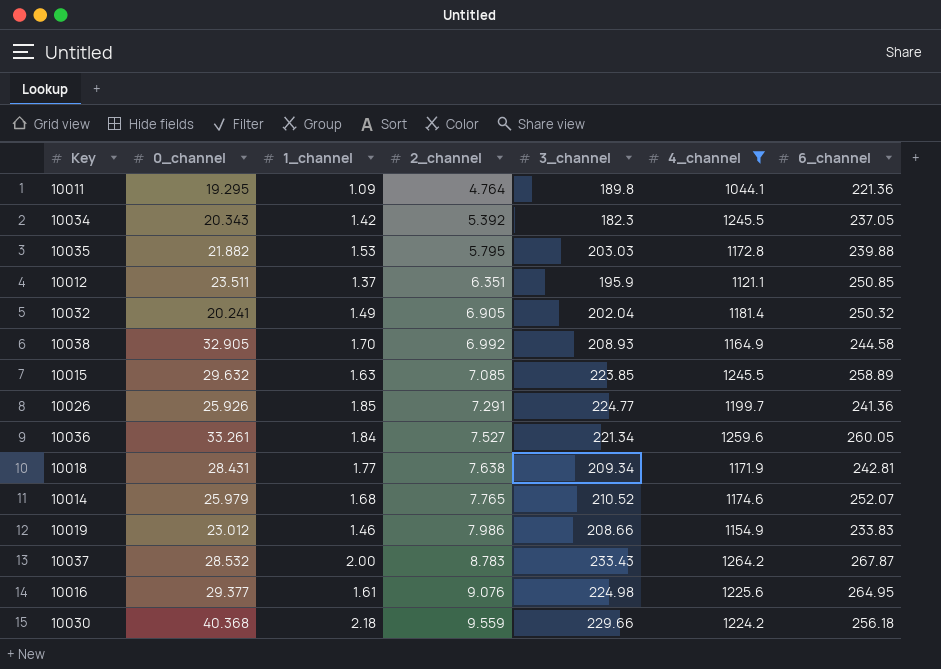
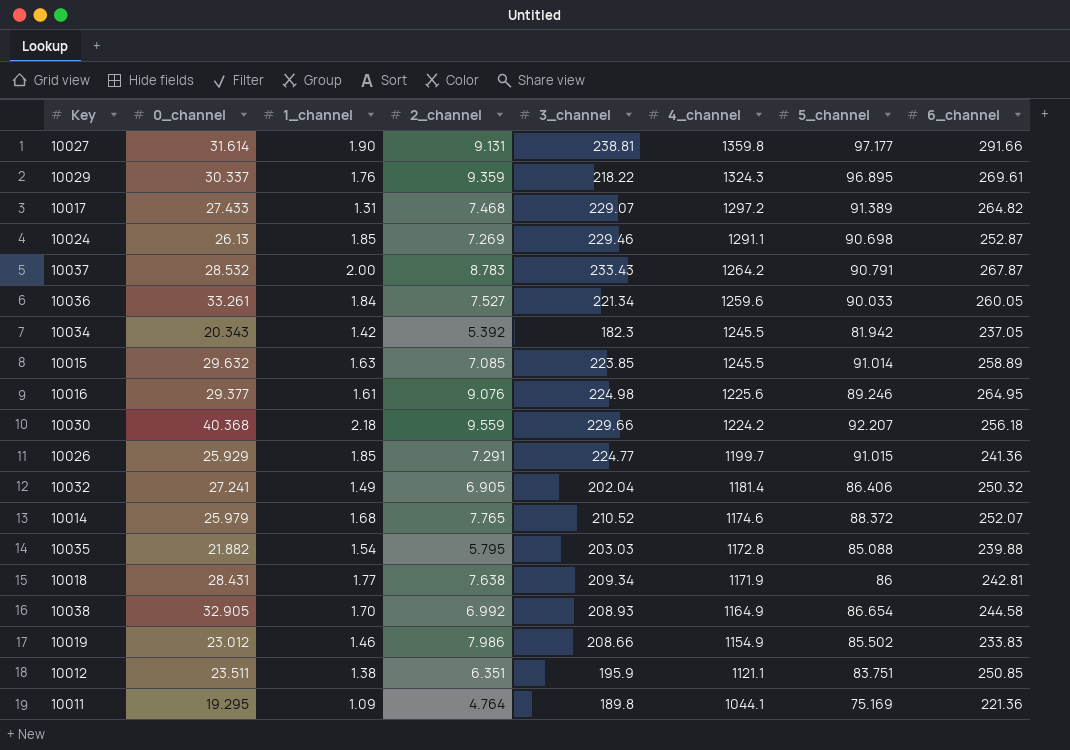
filter: 4_channel <= 1264.2 -> none
row order: 2_channel ascending -> 4_channel descending
column 5_channel | position: none -> 7
10026 | 0_channel: 25.926 -> 25.929
10032 | 0_channel: 20.241 -> 27.241
10035 | 1_channel: 1.53 -> 1.54
10012 | 1_channel: 1.37 -> 1.38

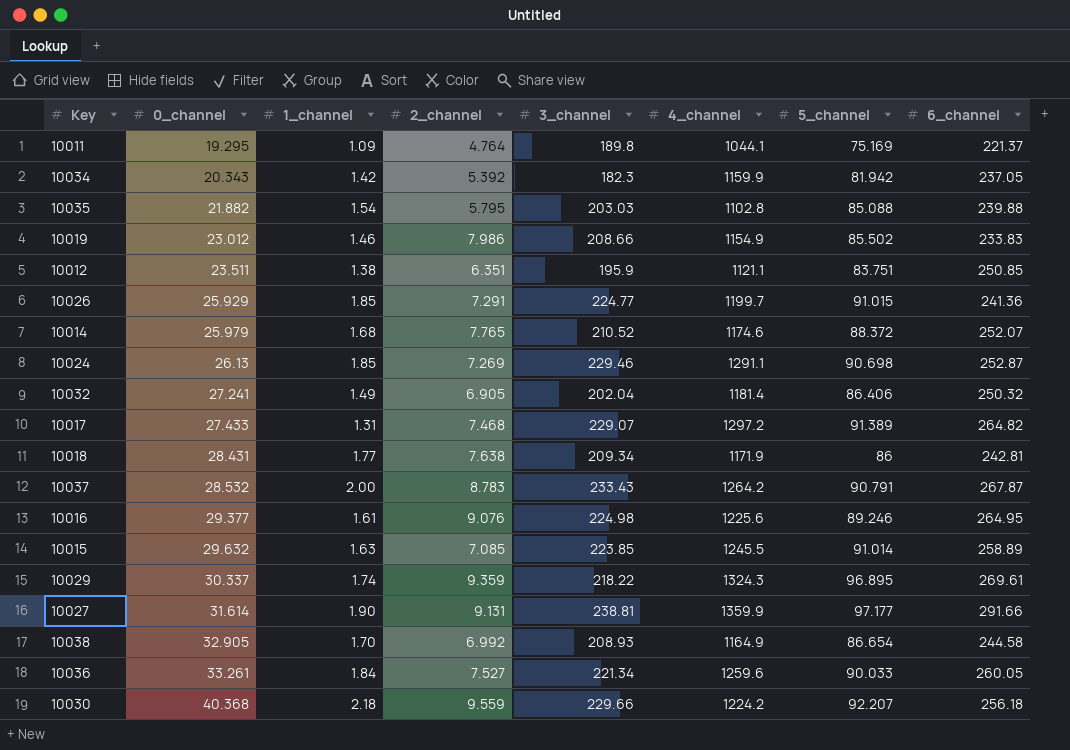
row order: 4_channel descending -> 0_channel ascending
10011 | 6_channel: 221.36 -> 221.37
10034 | 4_channel: 1245.5 -> 1159.9
10035 | 4_channel: 1172.8 -> 1102.8
10029 | 1_channel: 1.76 -> 1.74
10027 | 4_channel: 1359.8 -> 1359.9

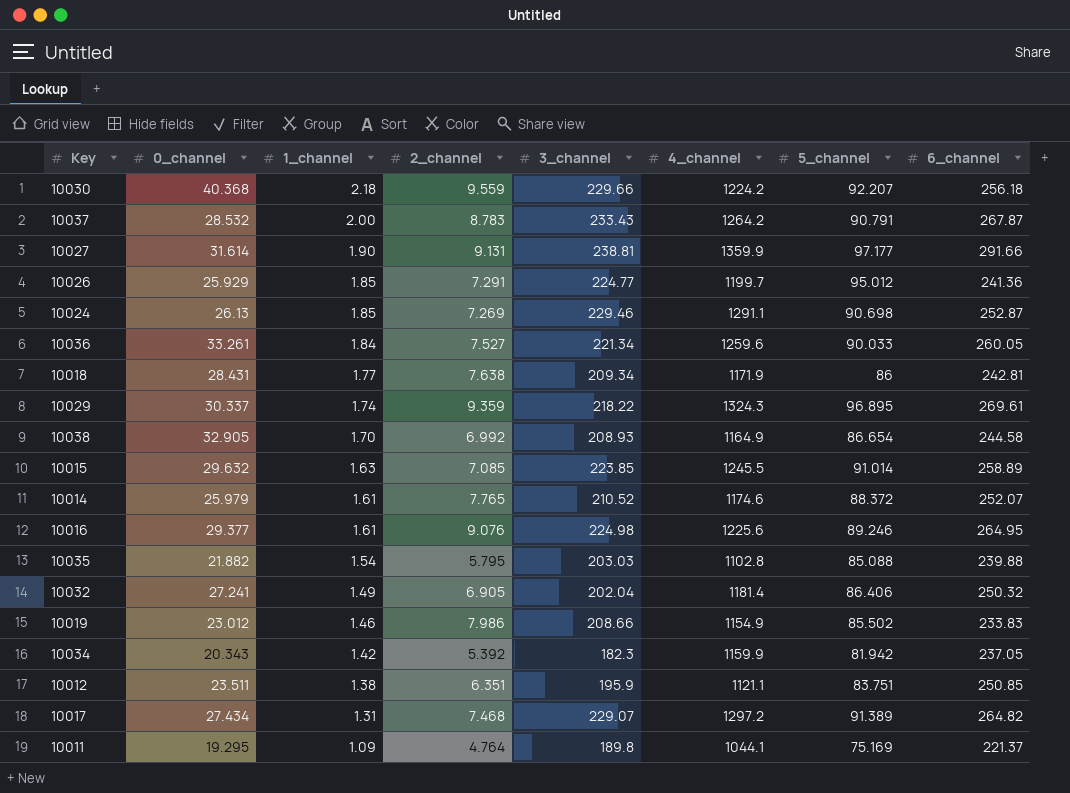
row order: 0_channel ascending -> 1_channel descending
10026 | 5_channel: 91.015 -> 95.012
10014 | 1_channel: 1.68 -> 1.61
10017 | 0_channel: 27.433 -> 27.434

